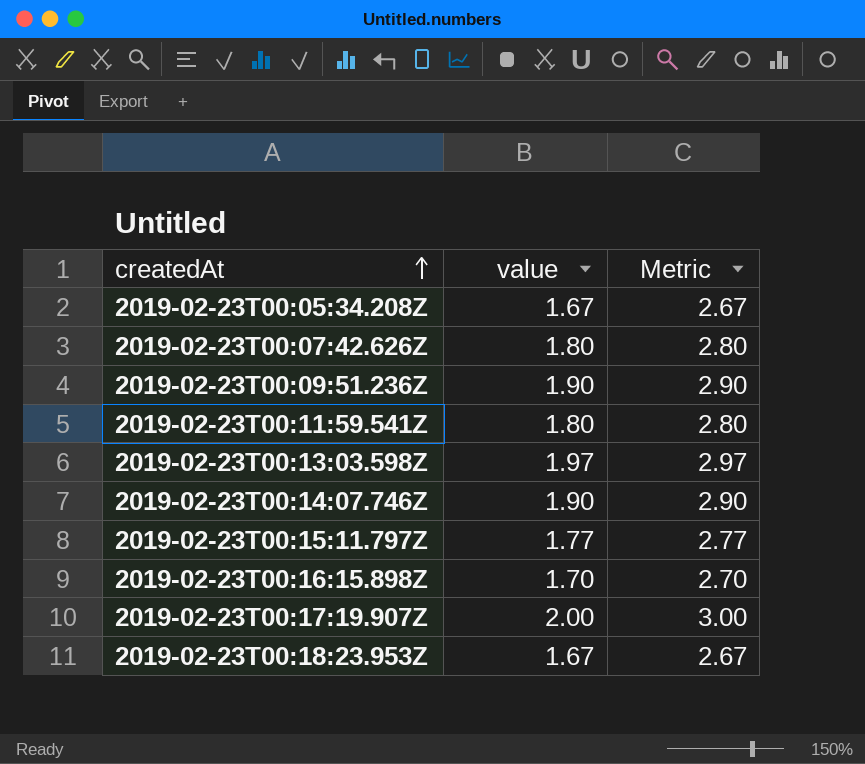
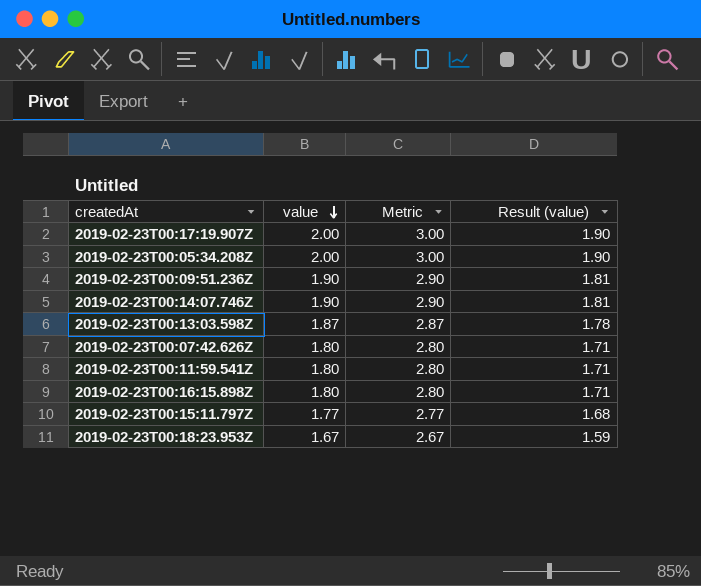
row order: createdAt ascending -> value descending
column Result (value) | formula: none -> [value] * 0.95
2019-02-23T00:05:34.208Z | value: 1.67 -> 2.00
2019-02-23T00:05:34.208Z | Metric: 2.67 -> 3.00
2019-02-23T00:13:03.598Z | value: 1.97 -> 1.87
2019-02-23T00:13:03.598Z | Metric: 2.97 -> 2.87
2019-02-23T00:16:15.898Z | value: 1.70 -> 1.80
2019-02-23T00:16:15.898Z | Metric: 2.70 -> 2.80

